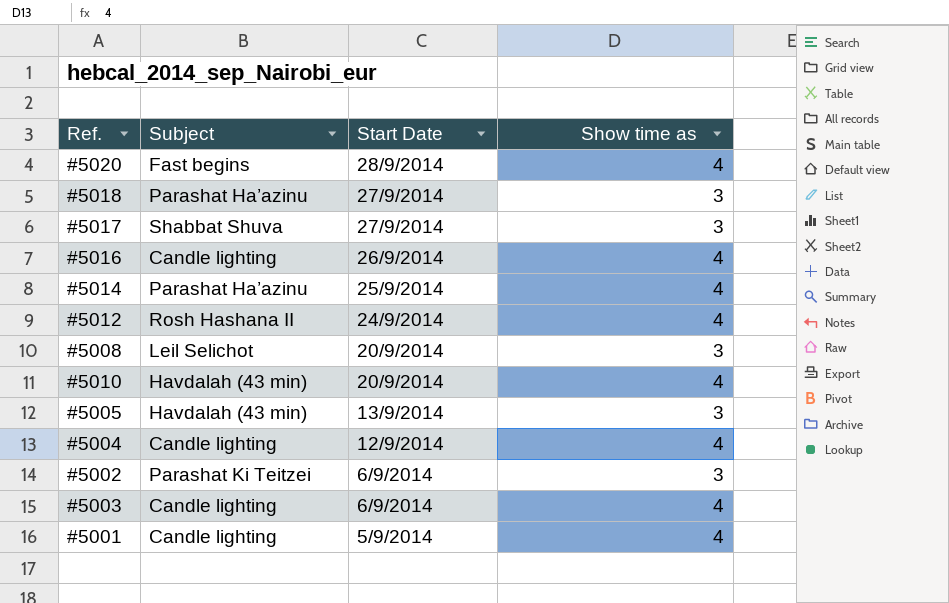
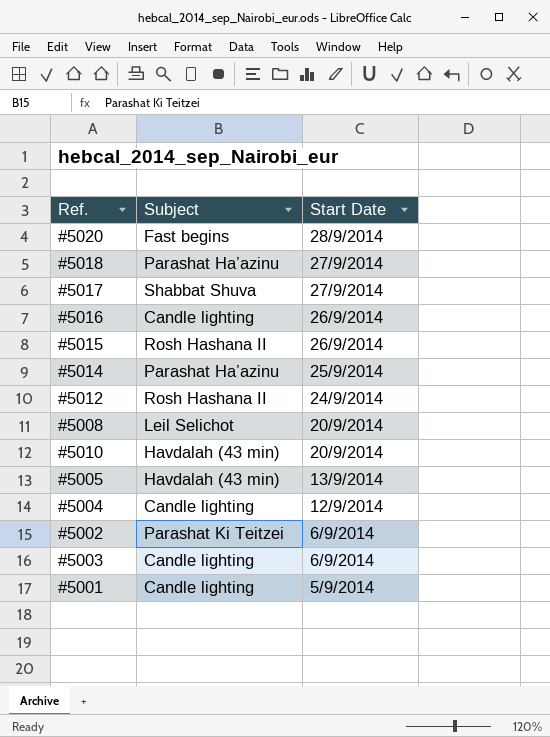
column Show time as | position: 4 -> none
row #5015: none -> Rosh Hashana II | 26/9/2014

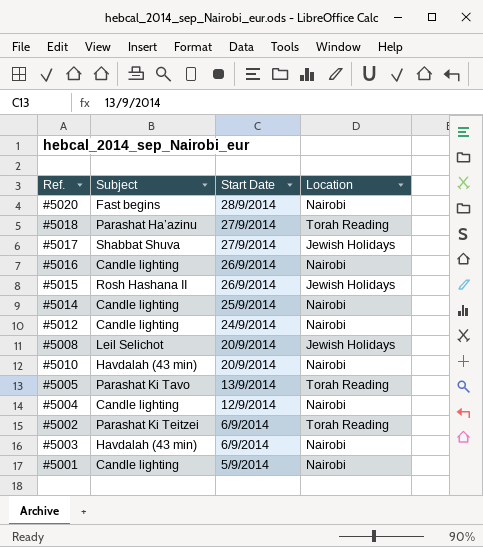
column Location | position: none -> 4
#5014 | Subject: Parashat Ha’azinu -> Candle lighting
#5012 | Subject: Rosh Hashana II -> Candle lighting
#5005 | Subject: Havdalah (43 min) -> Parashat Ki Tavo
#5003 | Subject: Candle lighting -> Havdalah (43 min)

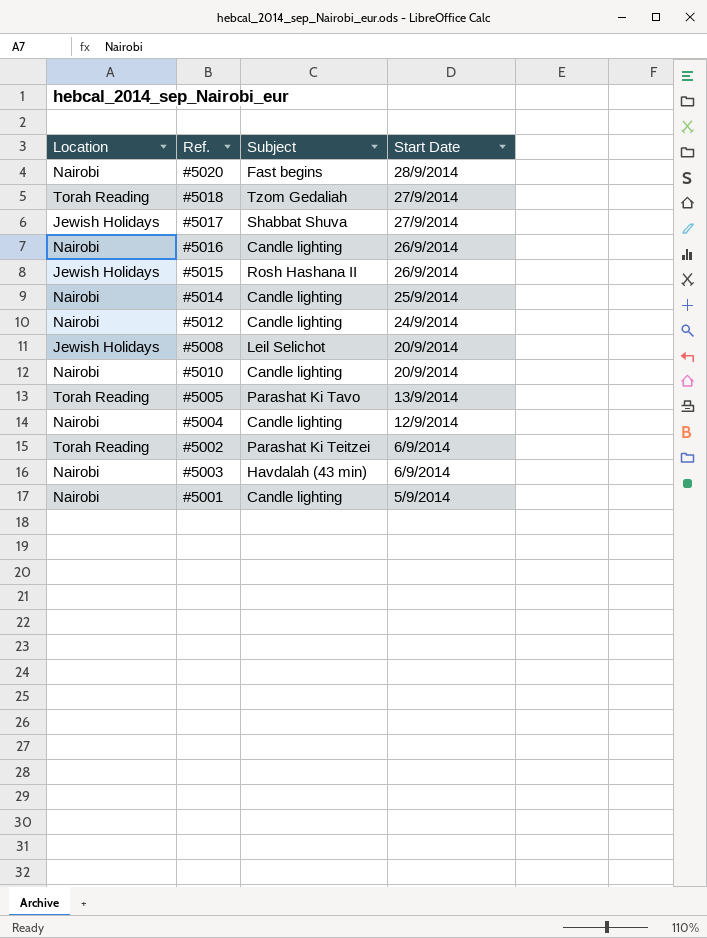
column Location | position: 4 -> 1
#5018 | Subject: Parashat Ha’azinu -> Tzom Gedaliah
#5010 | Subject: Havdalah (43 min) -> Candle lighting

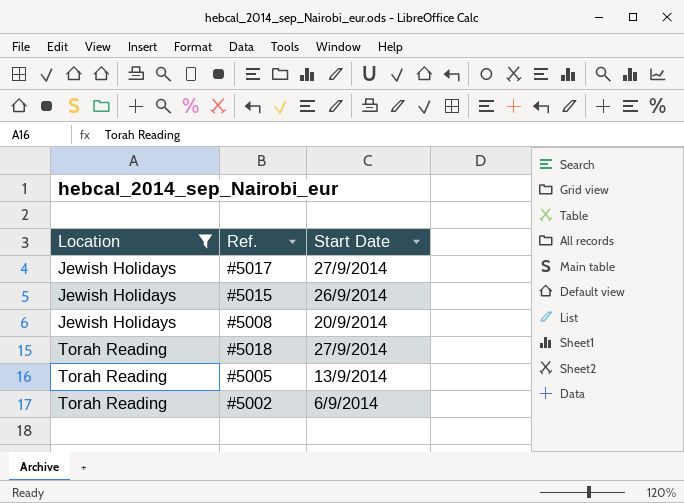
filter: none -> Location != Nairobi
row order: Start Date descending -> Location ascending
column Subject | position: 3 -> none

